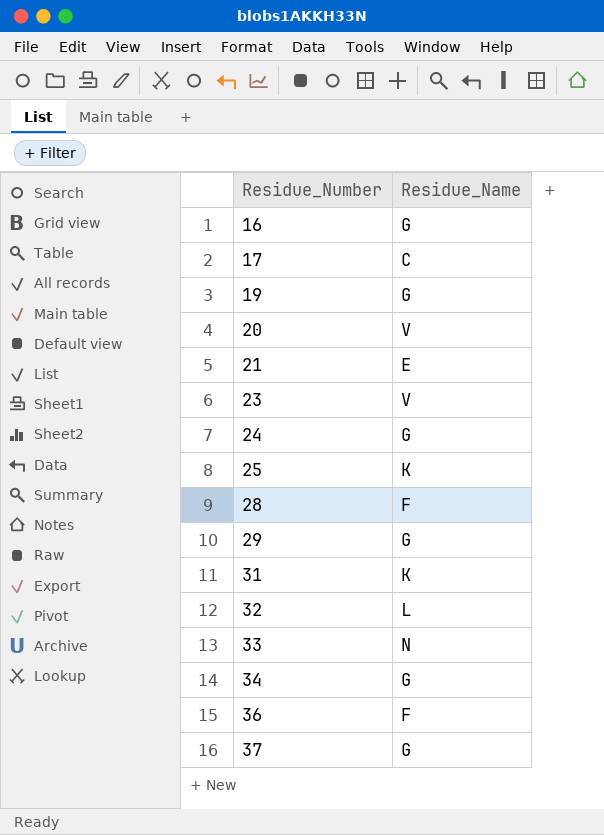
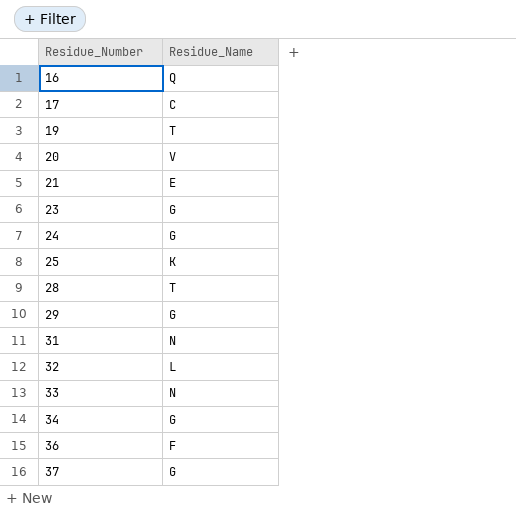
16 | Residue_Name: G -> Q
19 | Residue_Name: G -> T
23 | Residue_Name: V -> G
28 | Residue_Name: F -> T
31 | Residue_Name: K -> N

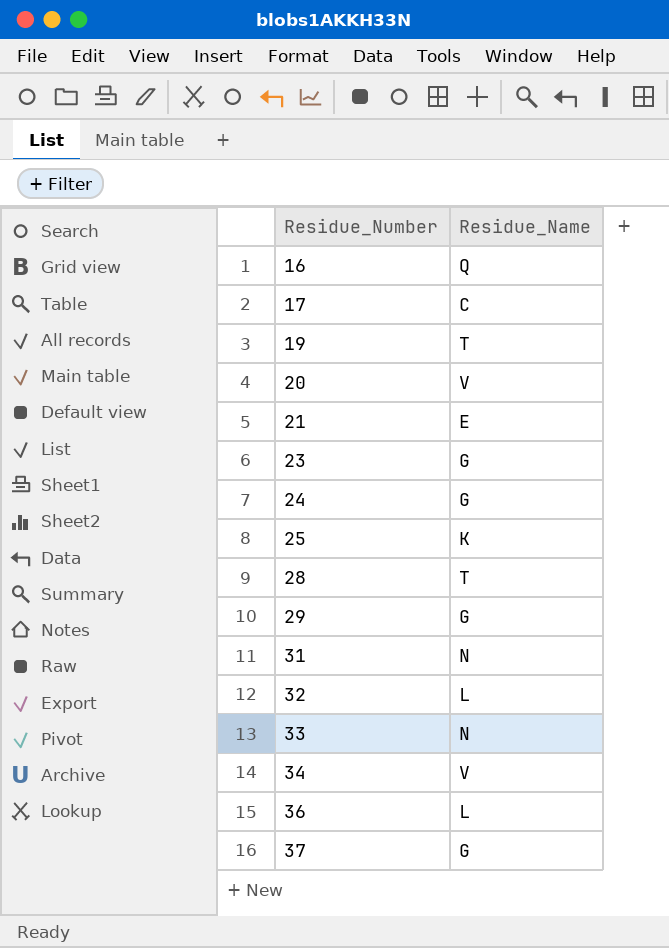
34 | Residue_Name: G -> V
36 | Residue_Name: F -> L

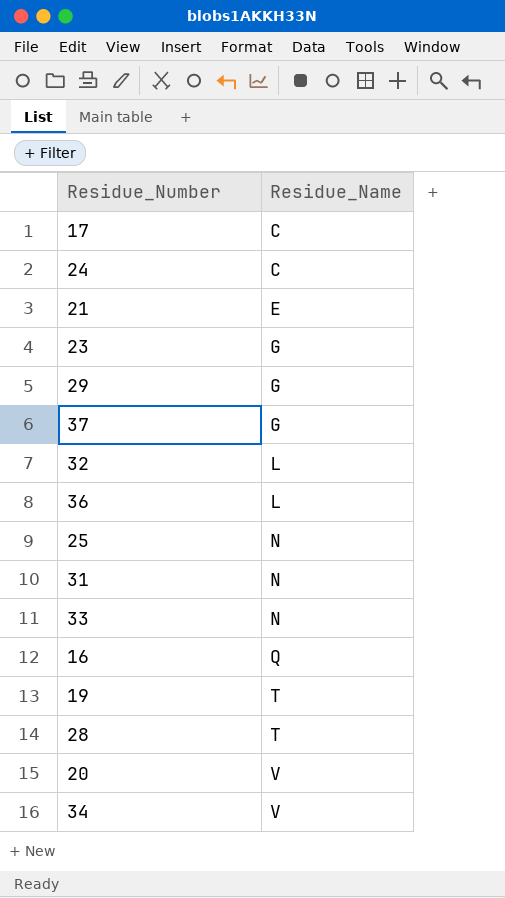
row order: Residue_Number ascending -> Residue_Name ascending
24 | Residue_Name: G -> C
25 | Residue_Name: K -> N

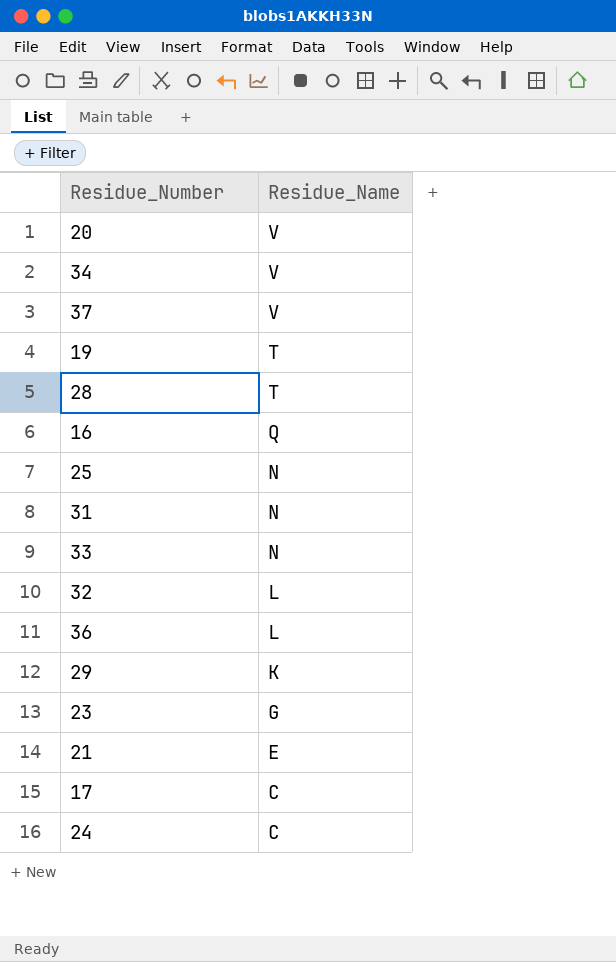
row order: Residue_Name ascending -> Residue_Name descending
37 | Residue_Name: G -> V
29 | Residue_Name: G -> K

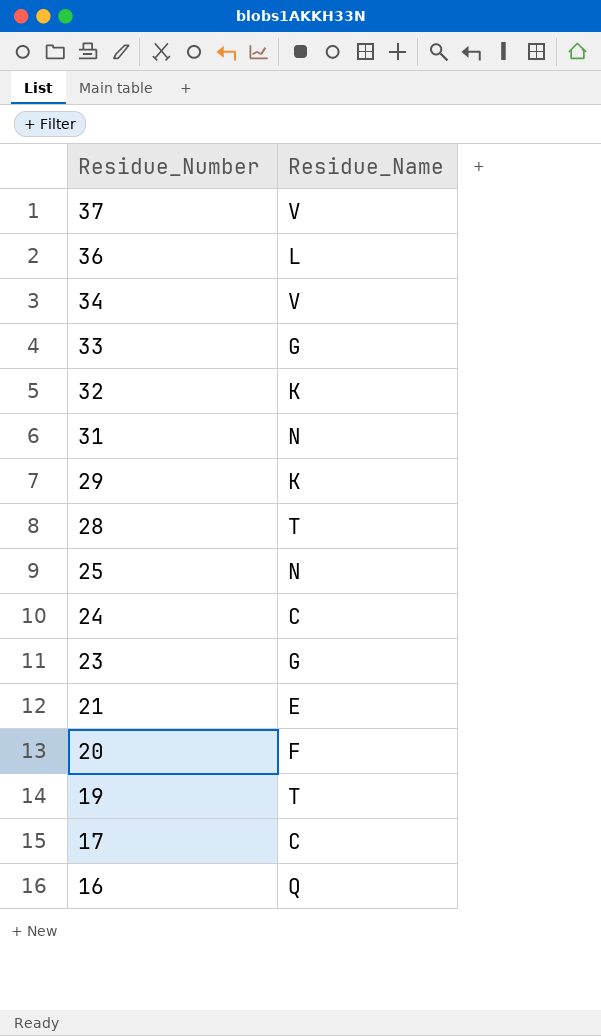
row order: Residue_Name descending -> Residue_Number descending
33 | Residue_Name: N -> G
32 | Residue_Name: L -> K
20 | Residue_Name: V -> F

